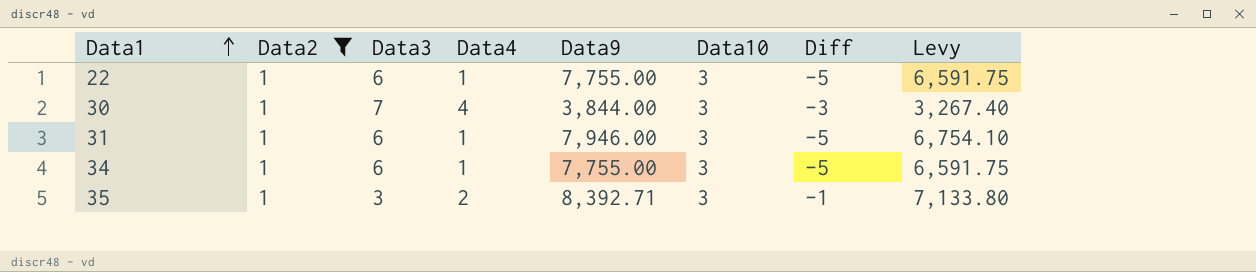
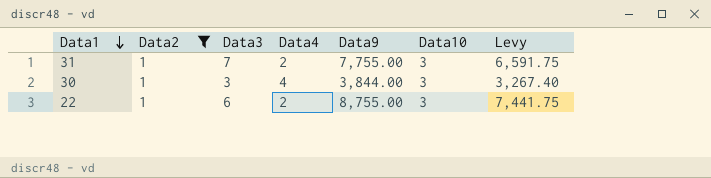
row order: Data1 ascending -> Data1 descending
column Diff | formula: [Data4] - [Data3] -> none
row 34: 1 | 6 | 1 | 7,755.00 | 3 | -5 | 6,591.75 -> none
row 35: 1 | 3 | 2 | 8,392.71 | 3 | -1 | 7,133.80 -> none
31 | Data3: 6 -> 7
31 | Data4: 1 -> 2
31 | Data9: 7,946.00 -> 7,755.00
31 | Levy: 6,754.10 -> 6,591.75
30 | Data3: 7 -> 3
22 | Data4: 1 -> 2
22 | Data9: 7,755.00 -> 8,755.00
22 | Levy: 6,591.75 -> 7,441.75

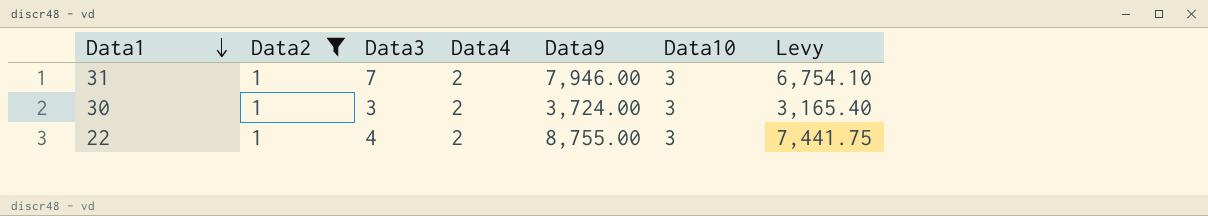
31 | Data9: 7,755.00 -> 7,946.00
31 | Levy: 6,591.75 -> 6,754.10
30 | Data4: 4 -> 2
30 | Data9: 3,844.00 -> 3,724.00
30 | Levy: 3,267.40 -> 3,165.40
22 | Data3: 6 -> 4

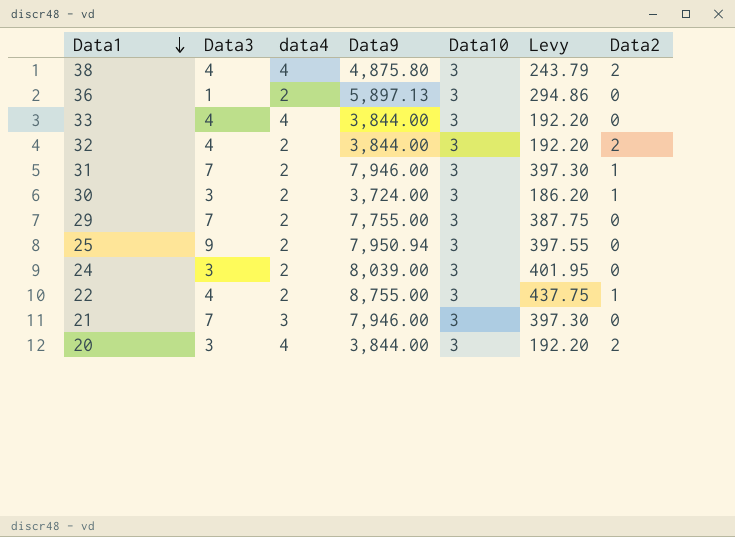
filter: Data2 = 1 -> none
column name: Data4 -> data4
column Levy | formula: [Data9] * 0.85 -> [Data9] * 0.05
column Data2 | position: 2 -> 7

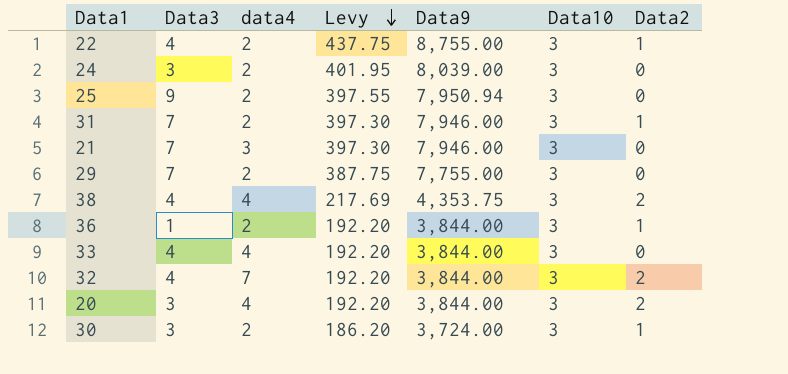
row order: Data1 descending -> Levy descending
column Levy | position: 6 -> 4
38 | Levy: 243.79 -> 217.69
38 | Data9: 4,875.80 -> 4,353.75
36 | Levy: 294.86 -> 192.20
36 | Data9: 5,897.13 -> 3,844.00
36 | Data2: 0 -> 1
32 | data4: 2 -> 7

